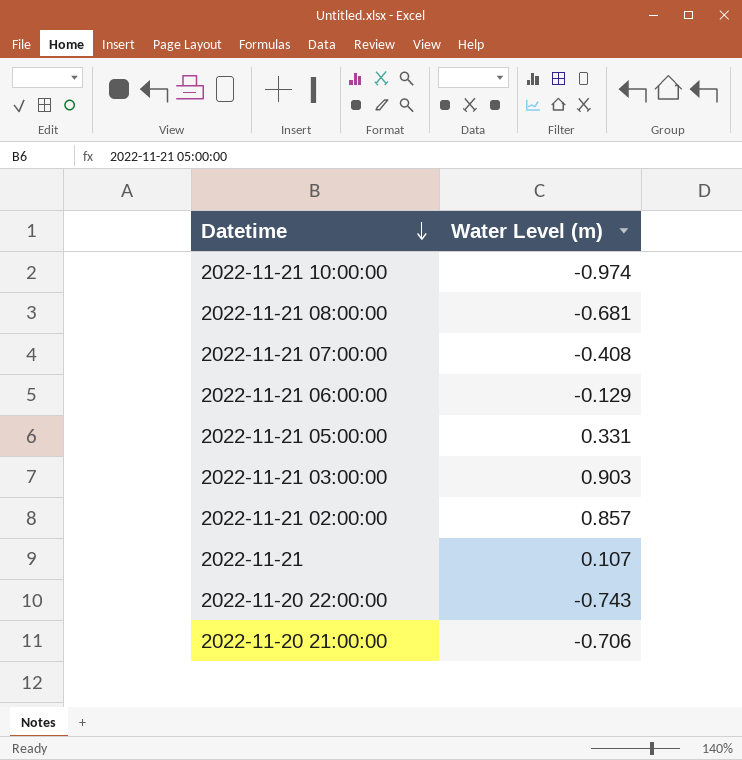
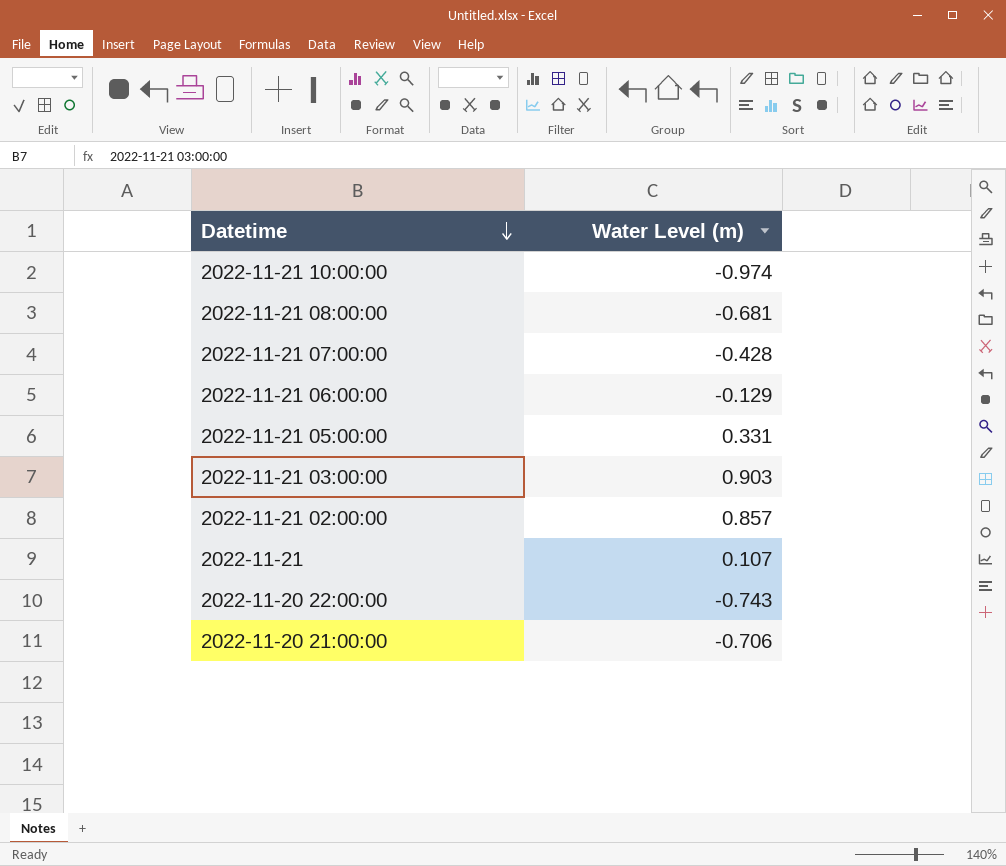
2022-11-21 07:00:00 | Water Level (m): -0.408 -> -0.428

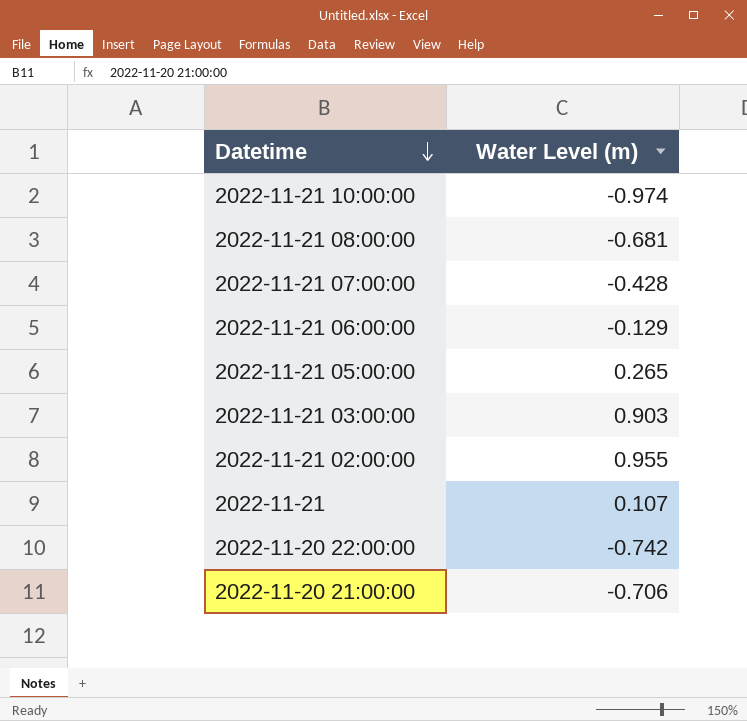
2022-11-21 05:00:00 | Water Level (m): 0.331 -> 0.265
2022-11-21 02:00:00 | Water Level (m): 0.857 -> 0.955
2022-11-20 22:00:00 | Water Level (m): -0.743 -> -0.742

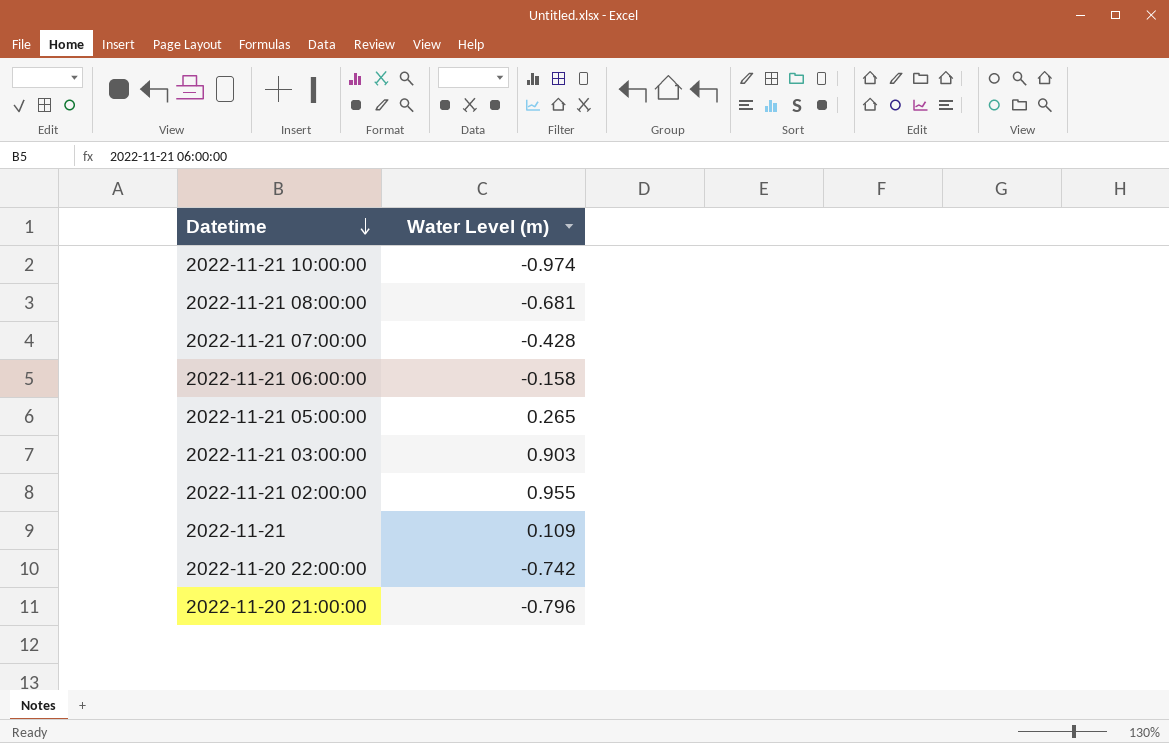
2022-11-21 06:00:00 | Water Level (m): -0.129 -> -0.158
2022-11-21 | Water Level (m): 0.107 -> 0.109
2022-11-20 21:00:00 | Water Level (m): -0.706 -> -0.796

